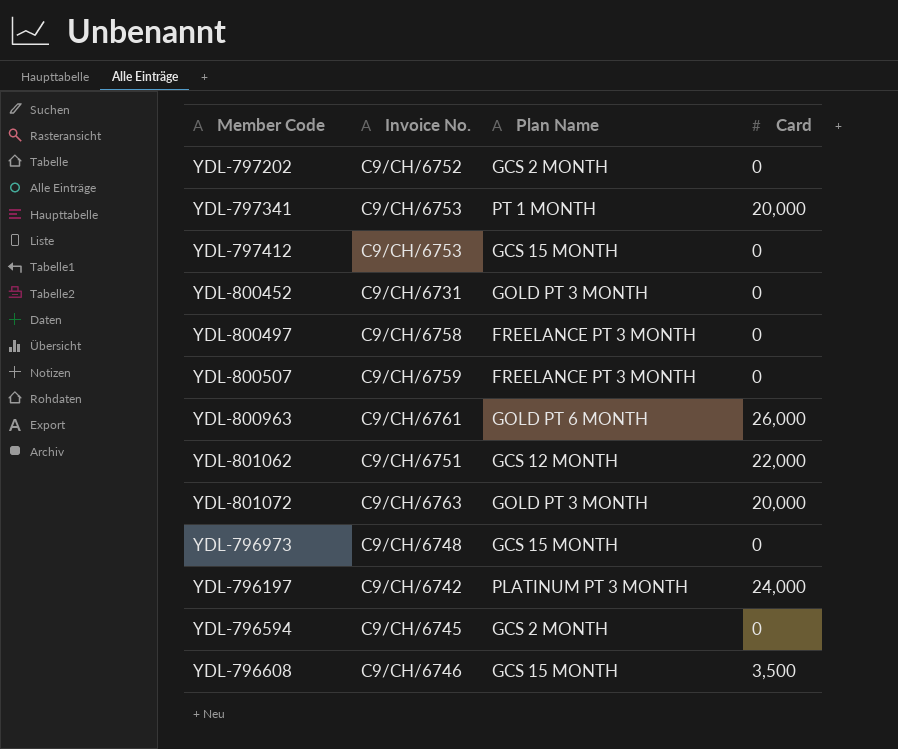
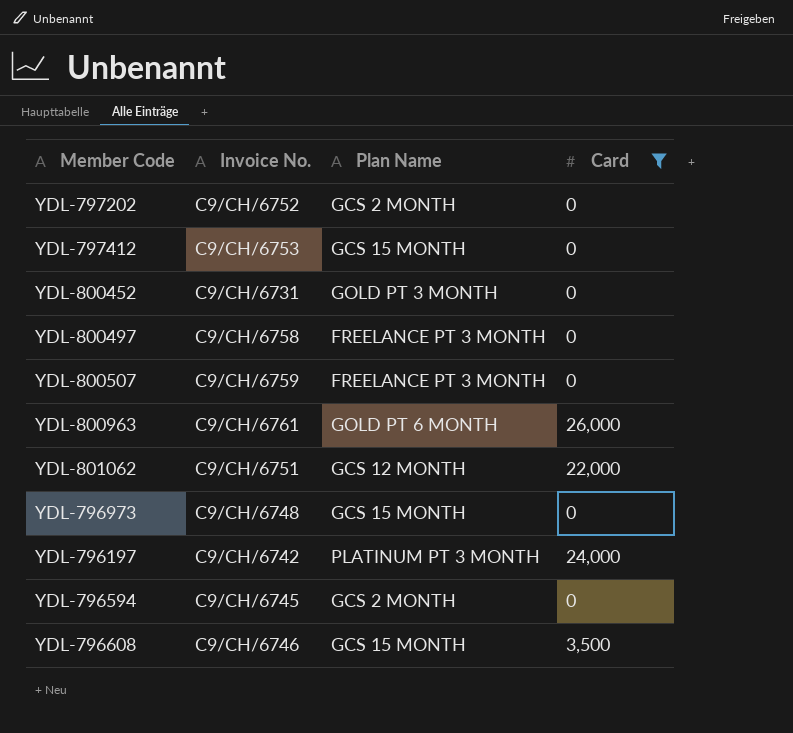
filter: none -> Card != 20,000

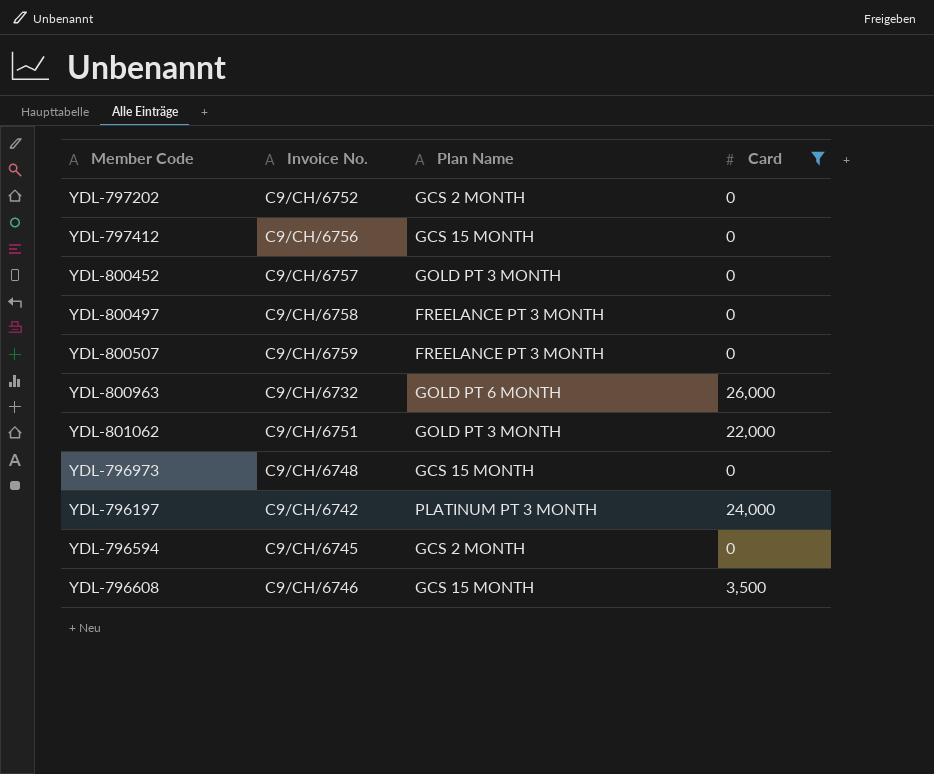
YDL-797412 | Invoice No.: C9/CH/6753 -> C9/CH/6756
YDL-800452 | Invoice No.: C9/CH/6731 -> C9/CH/6757
YDL-800963 | Invoice No.: C9/CH/6761 -> C9/CH/6732
YDL-801062 | Plan Name: GCS 12 MONTH -> GOLD PT 3 MONTH

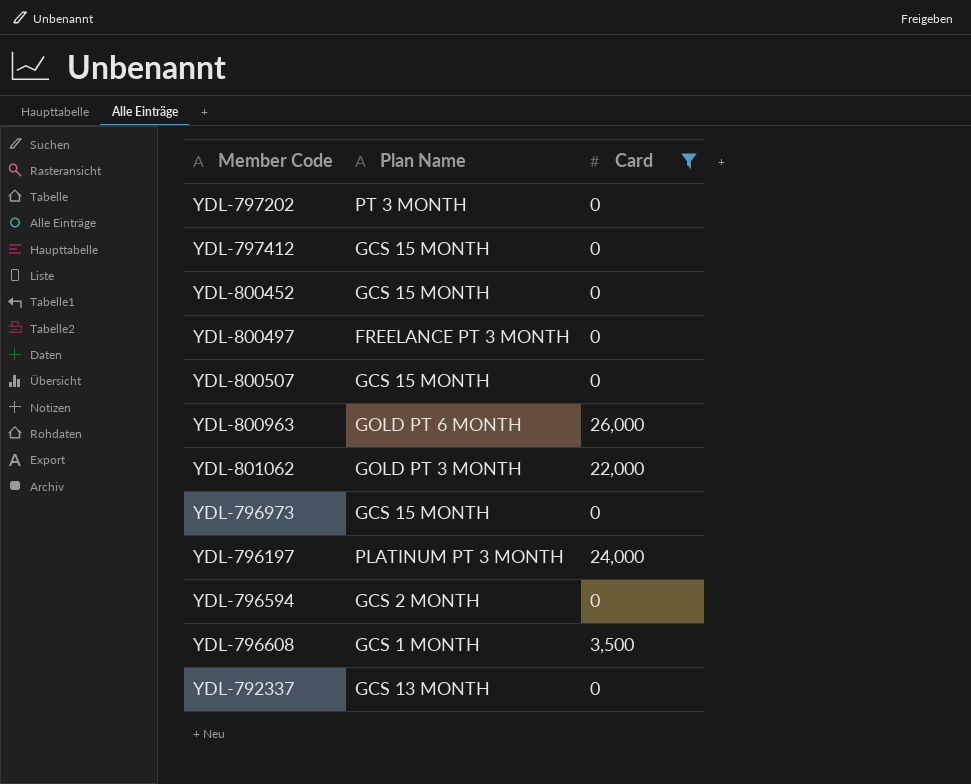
column Invoice No. | position: 2 -> none
YDL-797202 | Plan Name: GCS 2 MONTH -> PT 3 MONTH
YDL-800452 | Plan Name: GOLD PT 3 MONTH -> GCS 15 MONTH
YDL-800507 | Plan Name: FREELANCE PT 3 MONTH -> GCS 15 MONTH
YDL-796608 | Plan Name: GCS 15 MONTH -> GCS 1 MONTH
row YDL-792337: none -> GCS 13 MONTH | 0

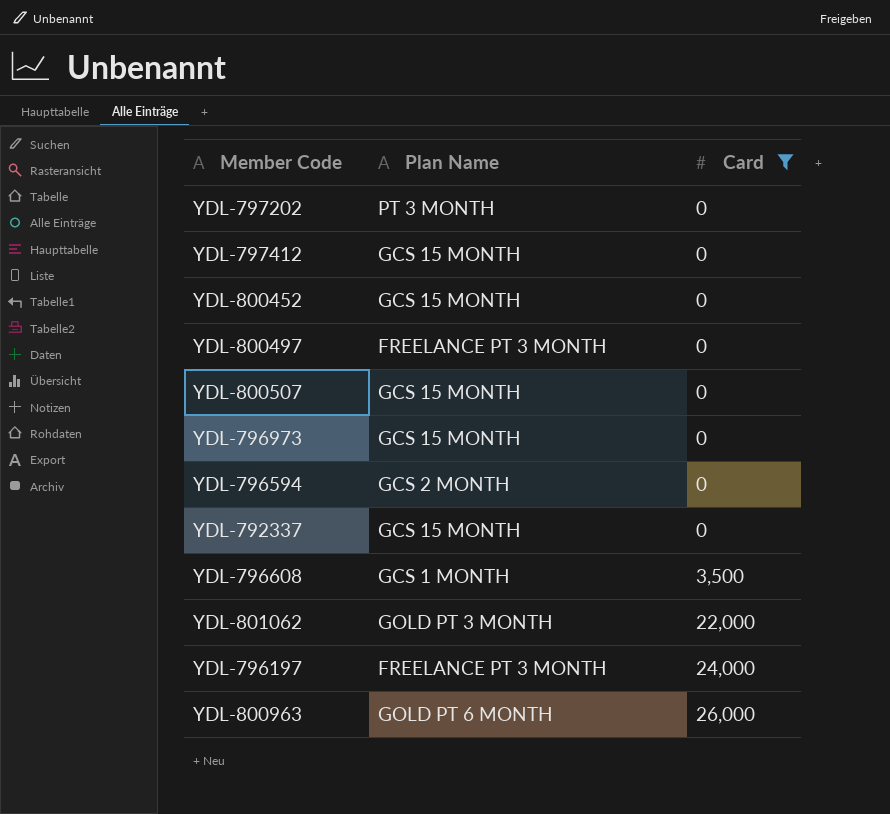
row order: none -> Card ascending
YDL-792337 | Plan Name: GCS 13 MONTH -> GCS 15 MONTH
YDL-796197 | Plan Name: PLATINUM PT 3 MONTH -> FREELANCE PT 3 MONTH

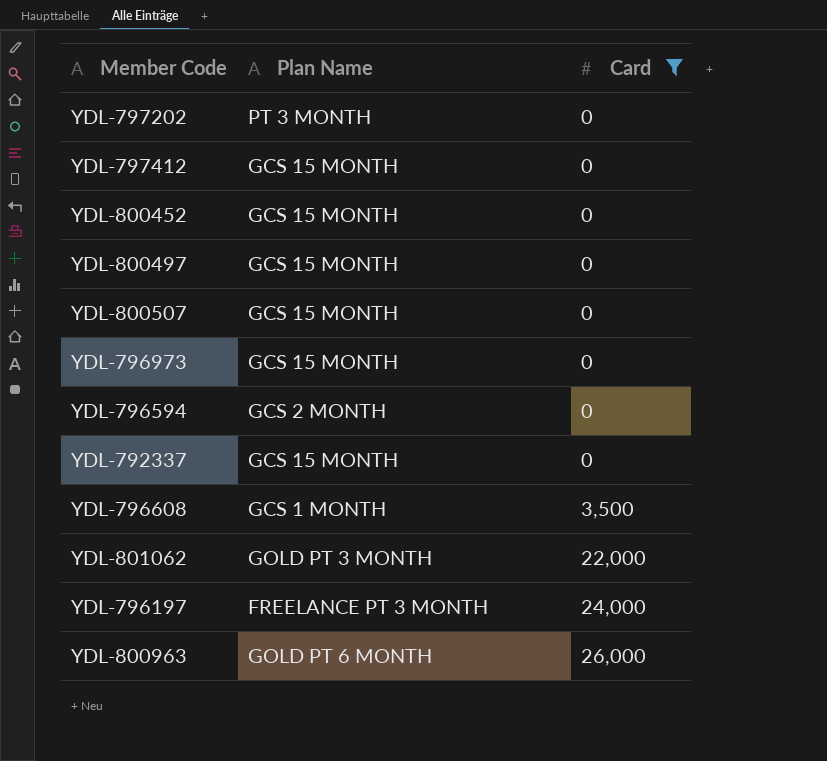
YDL-800497 | Plan Name: FREELANCE PT 3 MONTH -> GCS 15 MONTH

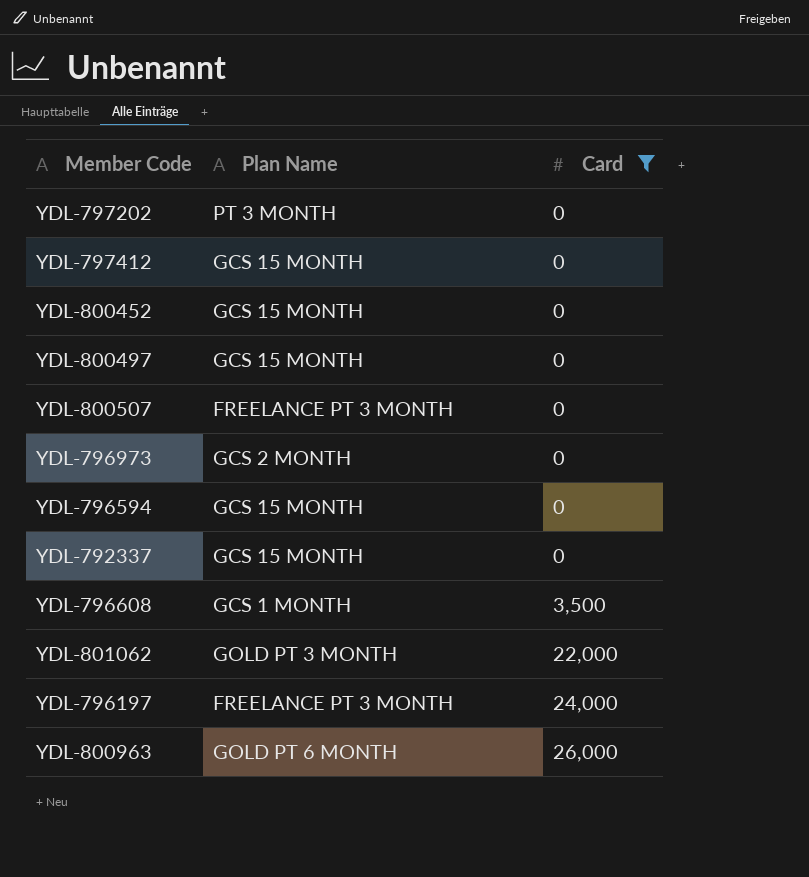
YDL-800507 | Plan Name: GCS 15 MONTH -> FREELANCE PT 3 MONTH
YDL-796973 | Plan Name: GCS 15 MONTH -> GCS 2 MONTH
YDL-796594 | Plan Name: GCS 2 MONTH -> GCS 15 MONTH

